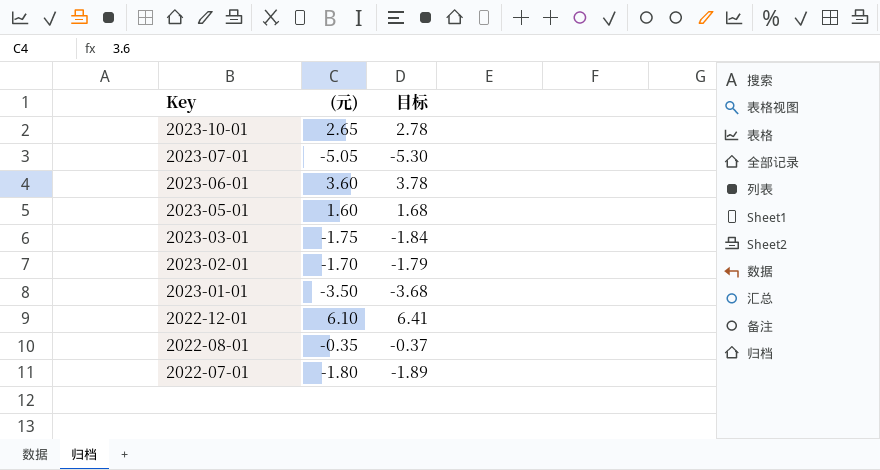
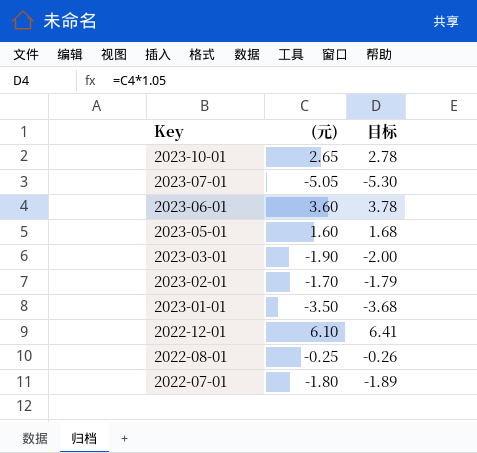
2023-03-01 | (元): -1.75 -> -1.90
2023-03-01 | 目标: -1.84 -> -2.00
2022-08-01 | (元): -0.35 -> -0.25
2022-08-01 | 目标: -0.37 -> -0.26

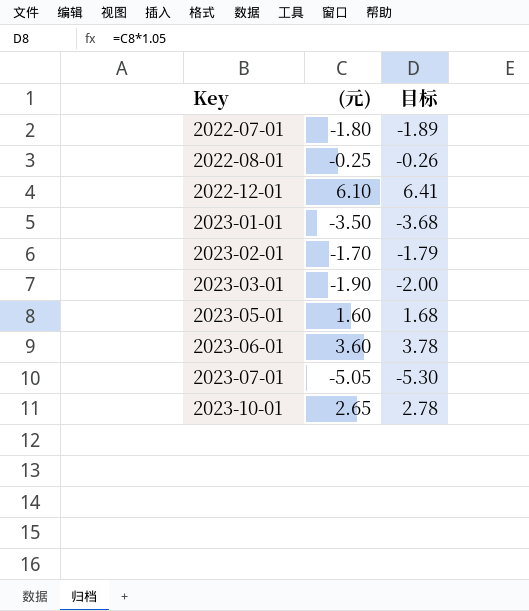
row order: Key descending -> Key ascending

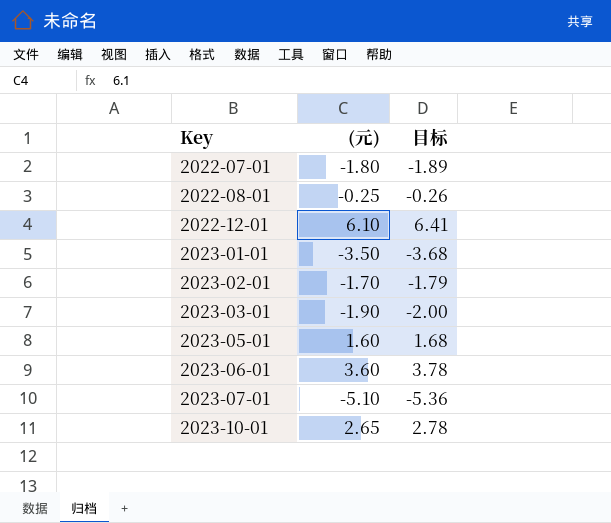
2023-07-01 | (元): -5.05 -> -5.10
2023-07-01 | 目标: -5.30 -> -5.36

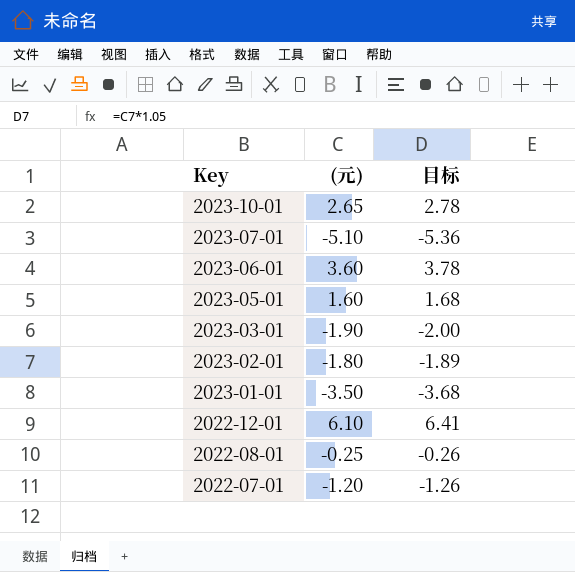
row order: Key ascending -> Key descending
2023-02-01 | (元): -1.70 -> -1.80
2023-02-01 | 目标: -1.79 -> -1.89
2022-07-01 | (元): -1.80 -> -1.20
2022-07-01 | 目标: -1.89 -> -1.26

